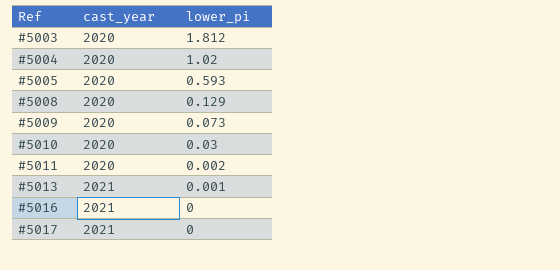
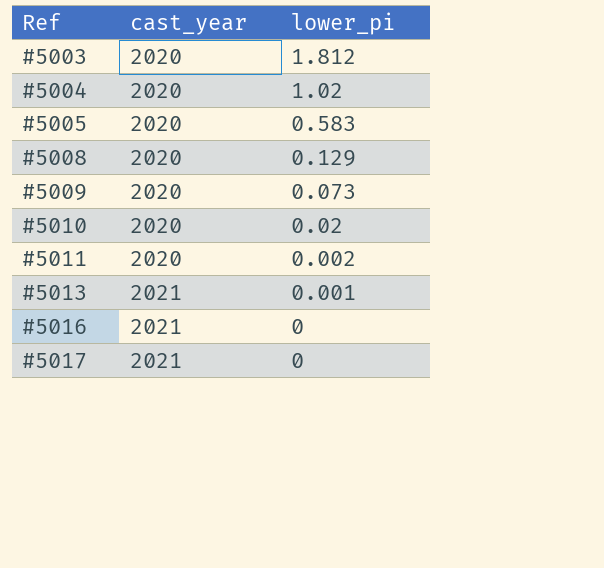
#5005 | lower_pi: 0.593 -> 0.583
#5010 | lower_pi: 0.03 -> 0.02

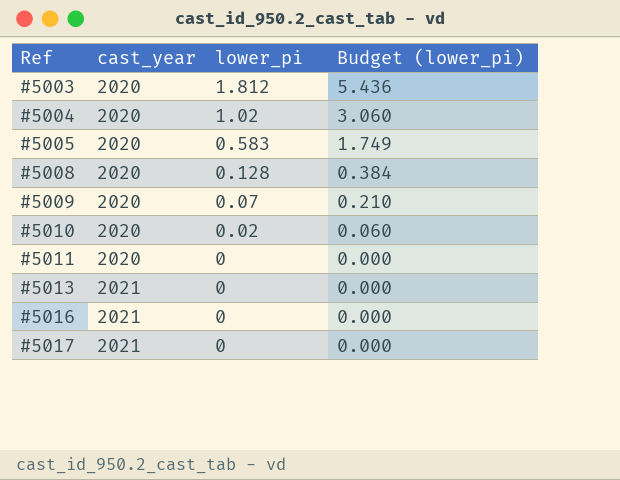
column Budget (lower_pi) | formula: none -> [lower_pi] * 3
#5008 | lower_pi: 0.129 -> 0.128
#5009 | lower_pi: 0.073 -> 0.07
#5011 | lower_pi: 0.002 -> 0
#5013 | lower_pi: 0.001 -> 0

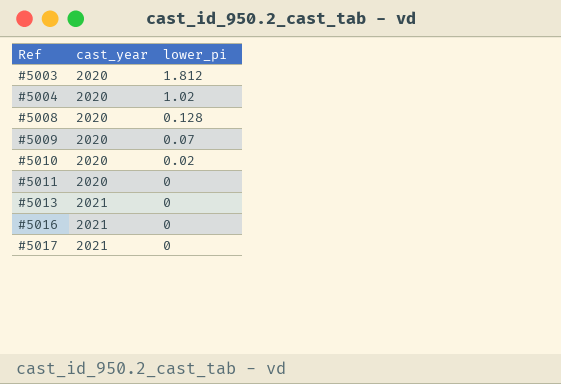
column Budget (lower_pi) | formula: [lower_pi] * 3 -> none
row #5005: 2020 | 0.583 | 1.749 -> none

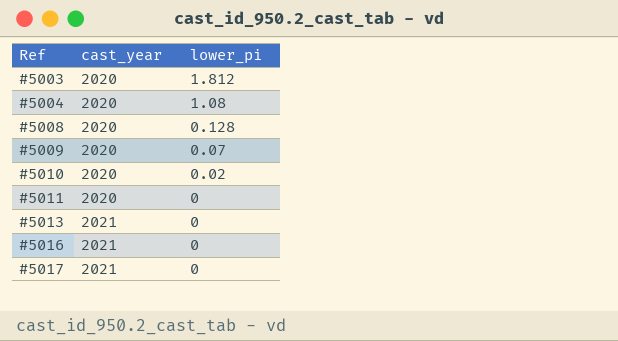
#5004 | lower_pi: 1.02 -> 1.08

